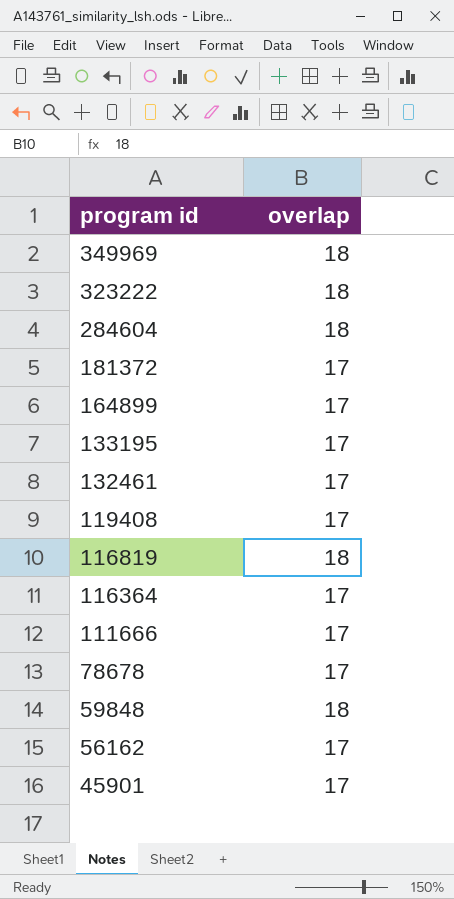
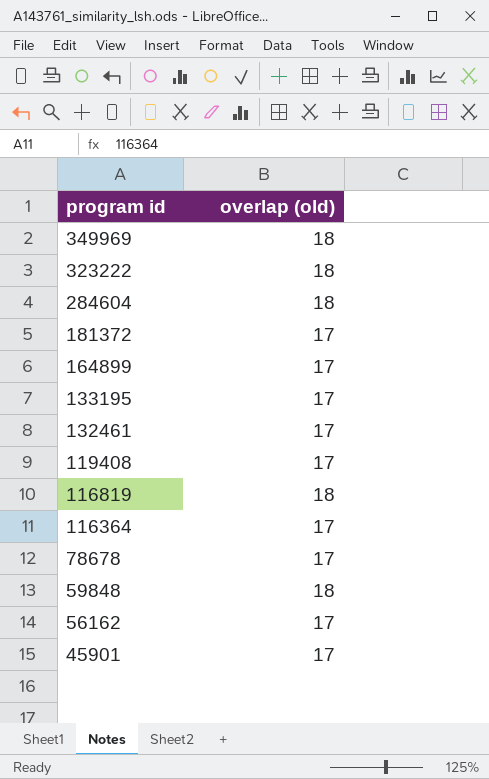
column name: overlap -> overlap (old)
row 111666: 17 -> none

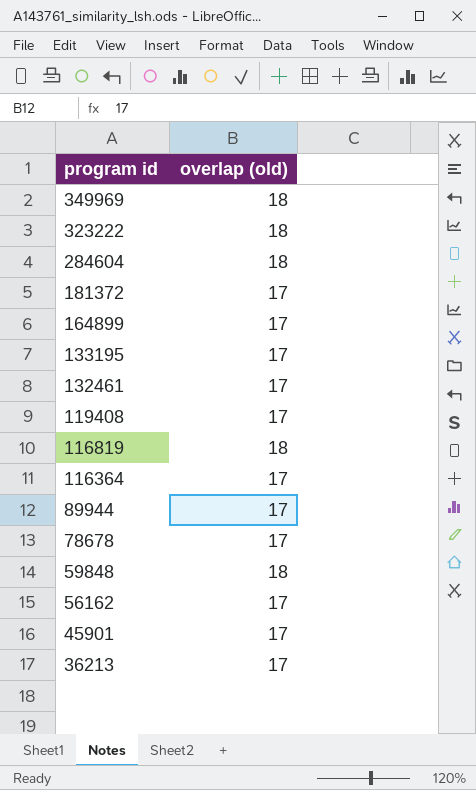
row 89944: none -> 17
row 36213: none -> 17

